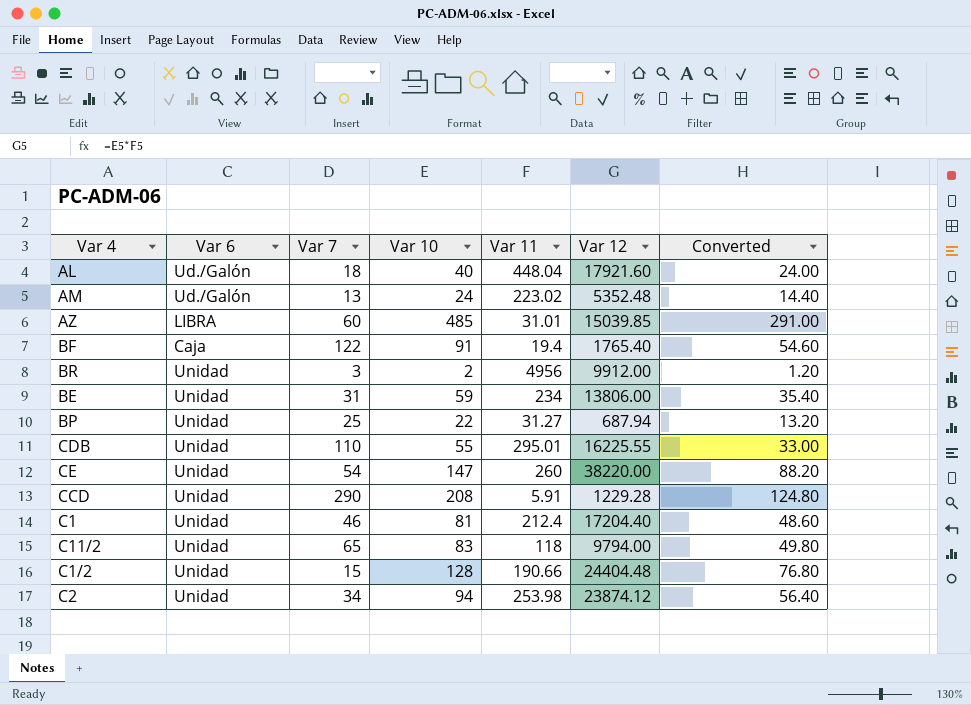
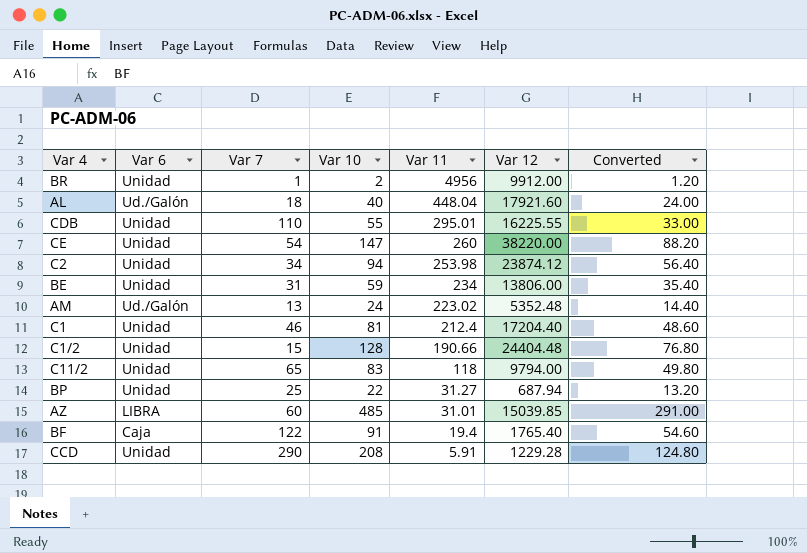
row order: none -> Var 11 descending
BR | Var 7: 3 -> 1

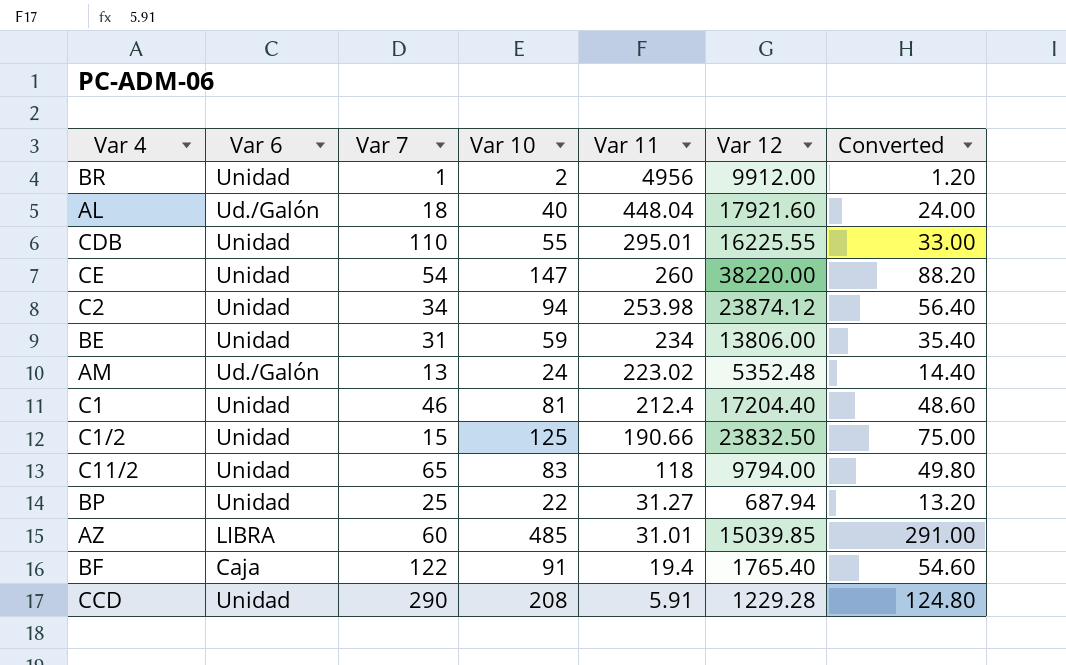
C1/2 | Var 10: 128 -> 125
C1/2 | Var 12: 24404.48 -> 23832.50
C1/2 | Converted: 76.80 -> 75.00

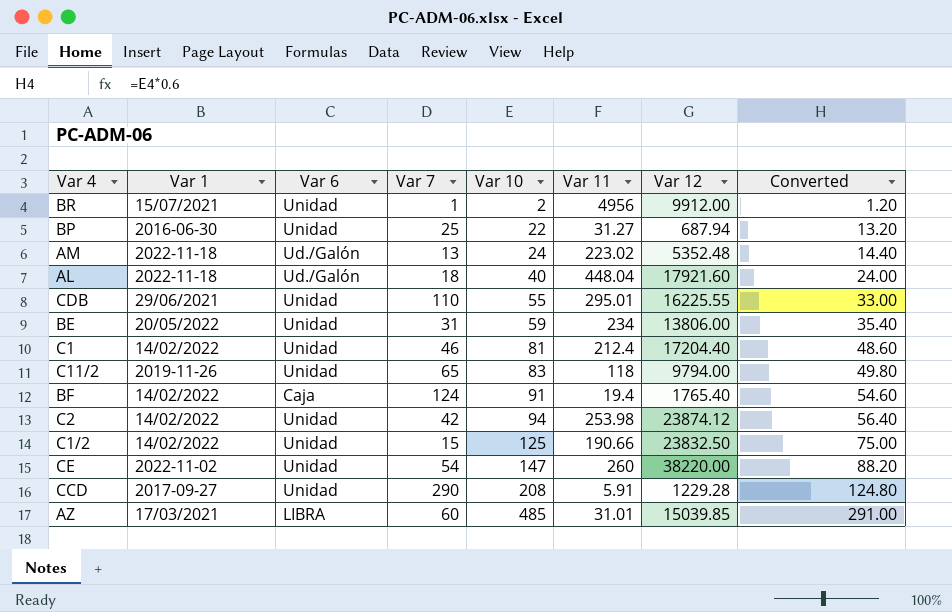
row order: Var 11 descending -> Var 10 ascending
column Var 1 | position: none -> 2
BF | Var 7: 122 -> 124
C2 | Var 7: 34 -> 42

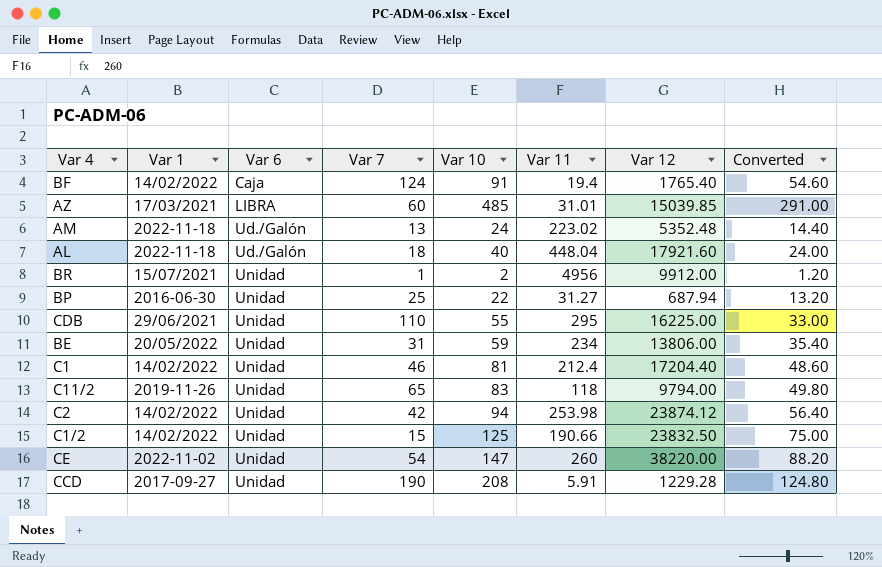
row order: Var 10 ascending -> Var 6 ascending
CDB | Var 11: 295.01 -> 295
CDB | Var 12: 16225.55 -> 16225.00
CCD | Var 7: 290 -> 190

